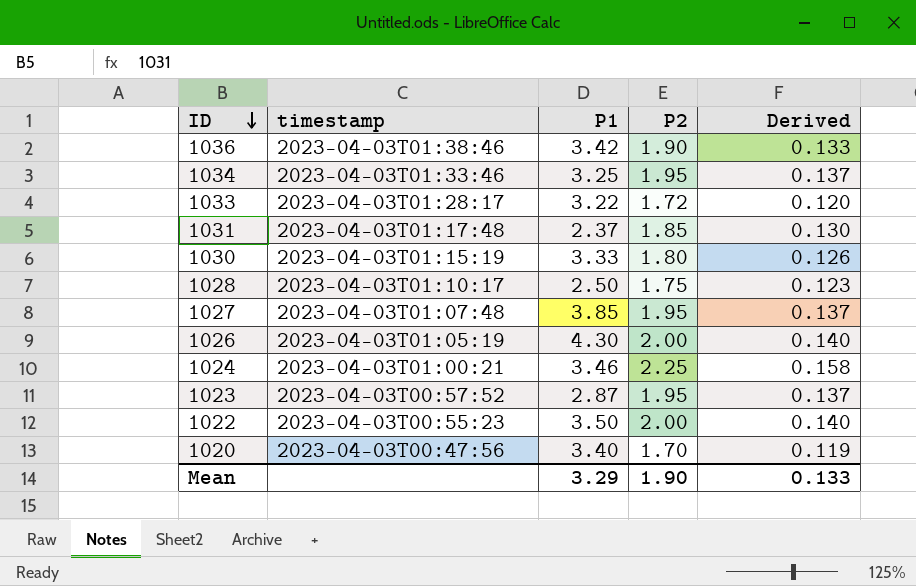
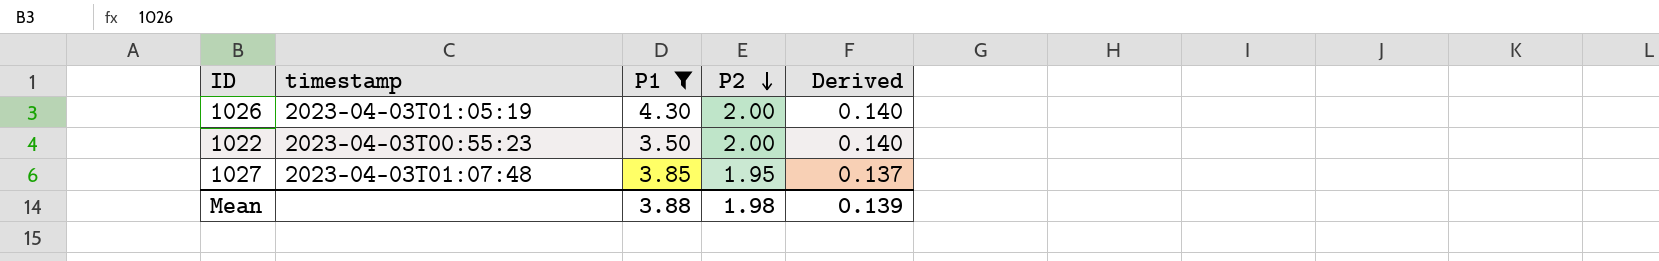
filter: none -> P1 >= 3.50
row order: ID descending -> P2 descending
Mean | P1: 3.29 -> 3.88
Mean | P2: 1.90 -> 1.98
Mean | Derived: 0.133 -> 0.139

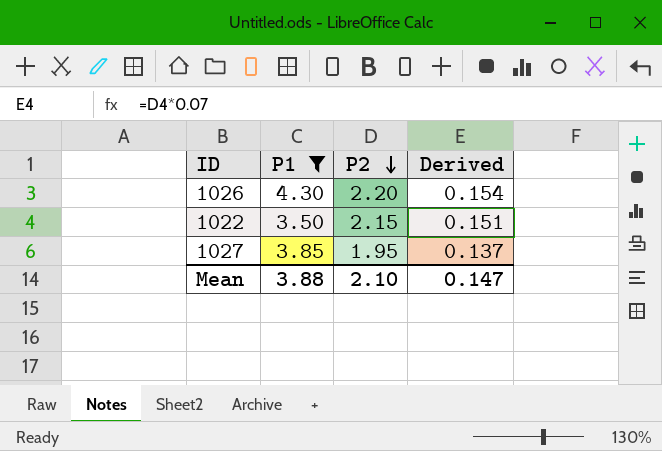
column timestamp | position: 2 -> none
1026 | P2: 2.00 -> 2.20
1026 | Derived: 0.140 -> 0.154
1022 | P2: 2.00 -> 2.15
1022 | Derived: 0.140 -> 0.151
Mean | P2: 1.98 -> 2.10
Mean | Derived: 0.139 -> 0.147

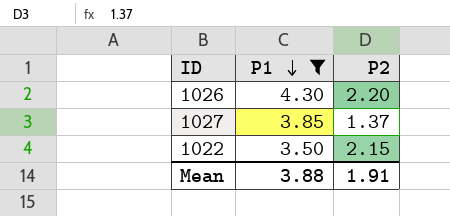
row order: P2 descending -> P1 descending
column Derived | formula: [P2] * 0.07 -> none
1027 | P2: 1.95 -> 1.37
Mean | P2: 2.10 -> 1.91

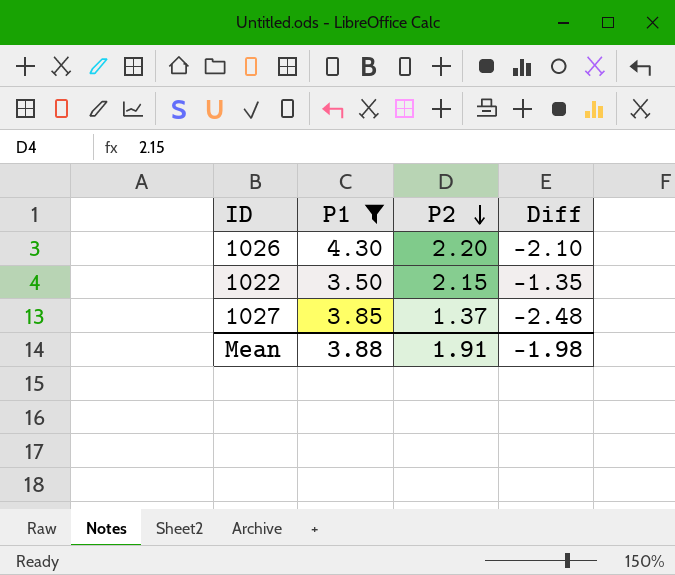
row order: P1 descending -> P2 descending
column Diff | formula: none -> [P2] - [P1]

